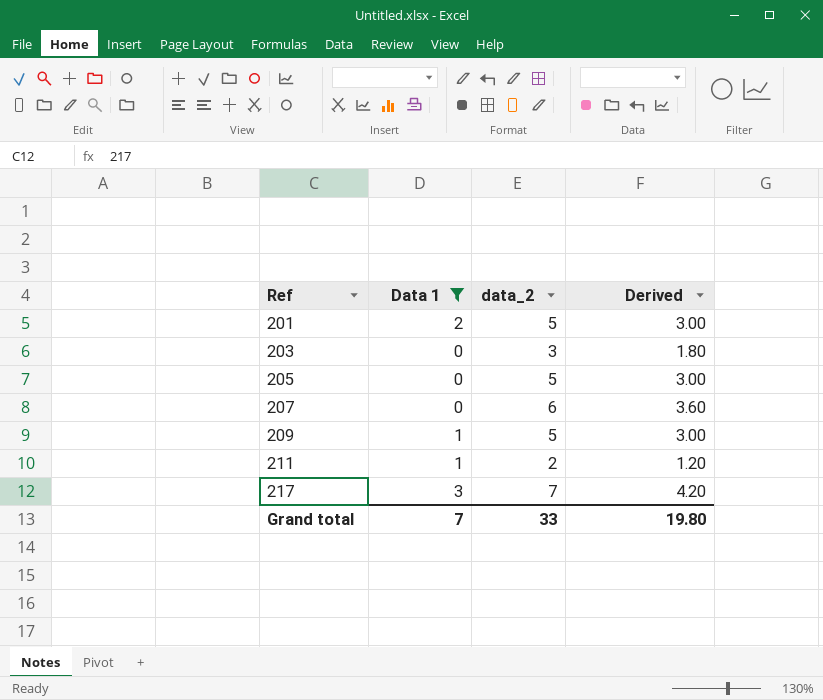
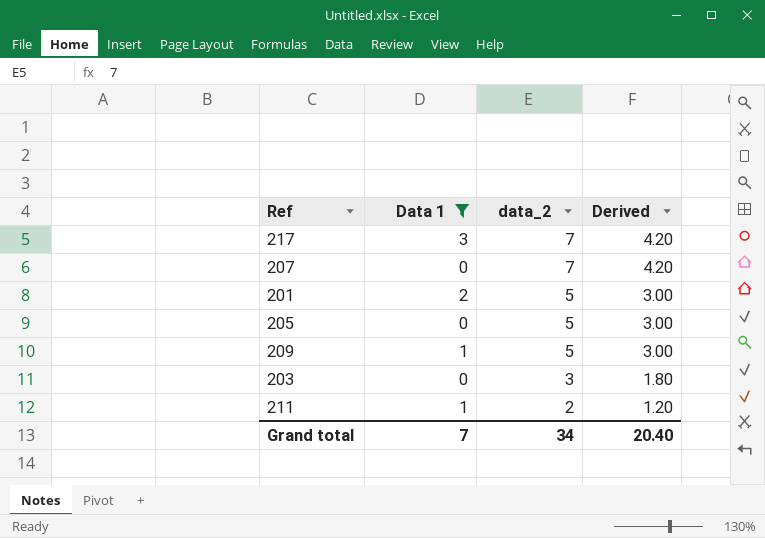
row order: Ref ascending -> data_2 descending
207 | data_2: 6 -> 7
207 | Derived: 3.60 -> 4.20
Grand total | data_2: 33 -> 34
Grand total | Derived: 19.80 -> 20.40

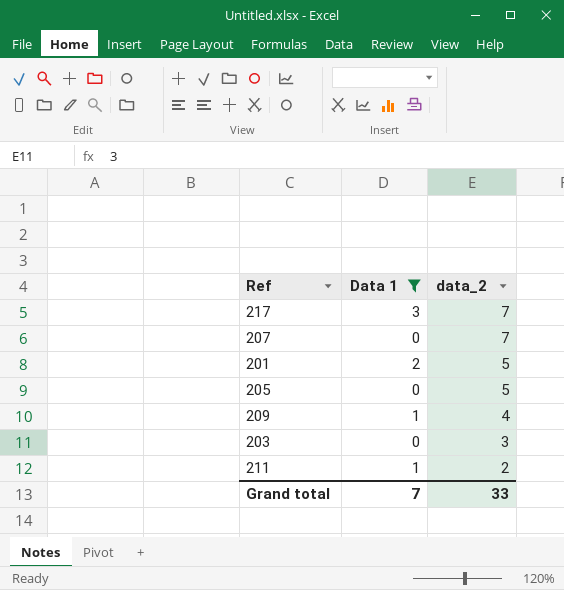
column Derived | formula: [data_2] * 0.6 -> none
209 | data_2: 5 -> 4
Grand total | data_2: 34 -> 33

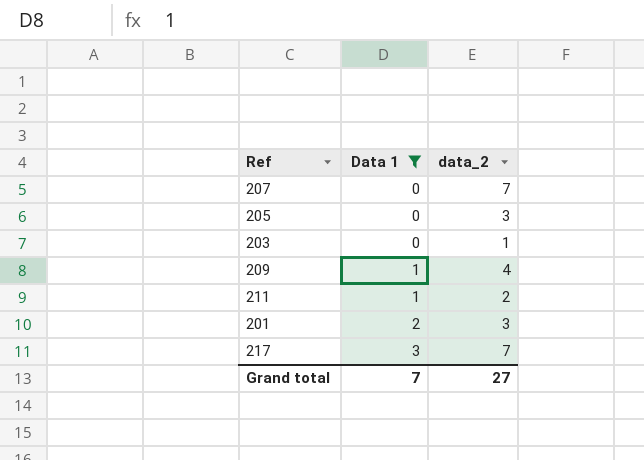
row order: data_2 descending -> Data 1 ascending
205 | data_2: 5 -> 3
203 | data_2: 3 -> 1
201 | data_2: 5 -> 3
Grand total | data_2: 33 -> 27

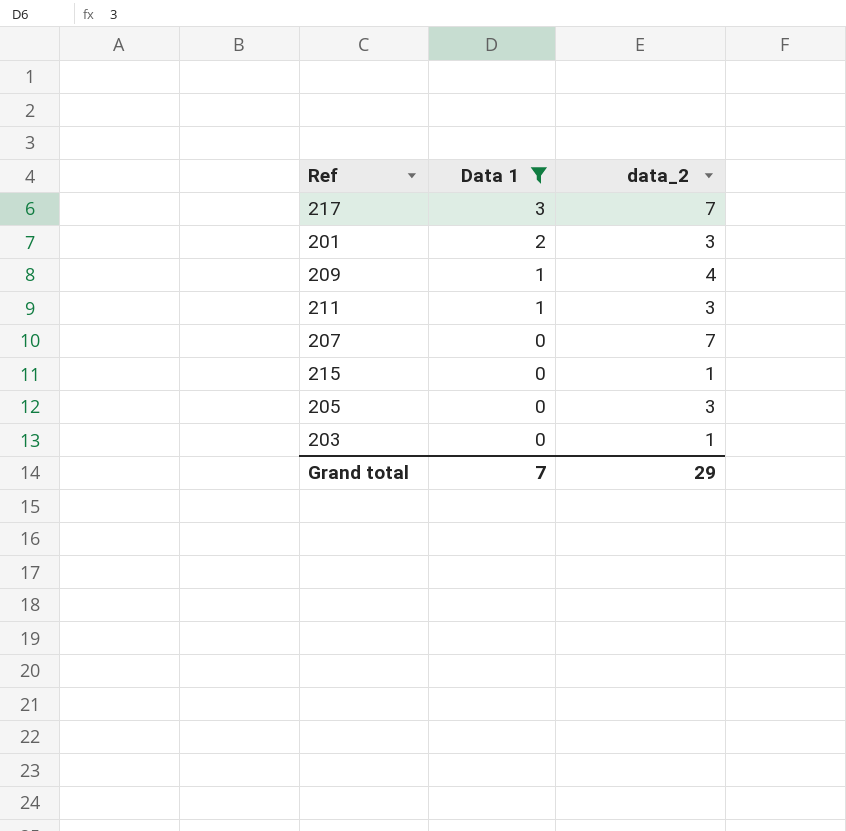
row order: Data 1 ascending -> Data 1 descending
211 | data_2: 2 -> 3
row 215: none -> 0 | 1
Grand total | data_2: 27 -> 29

